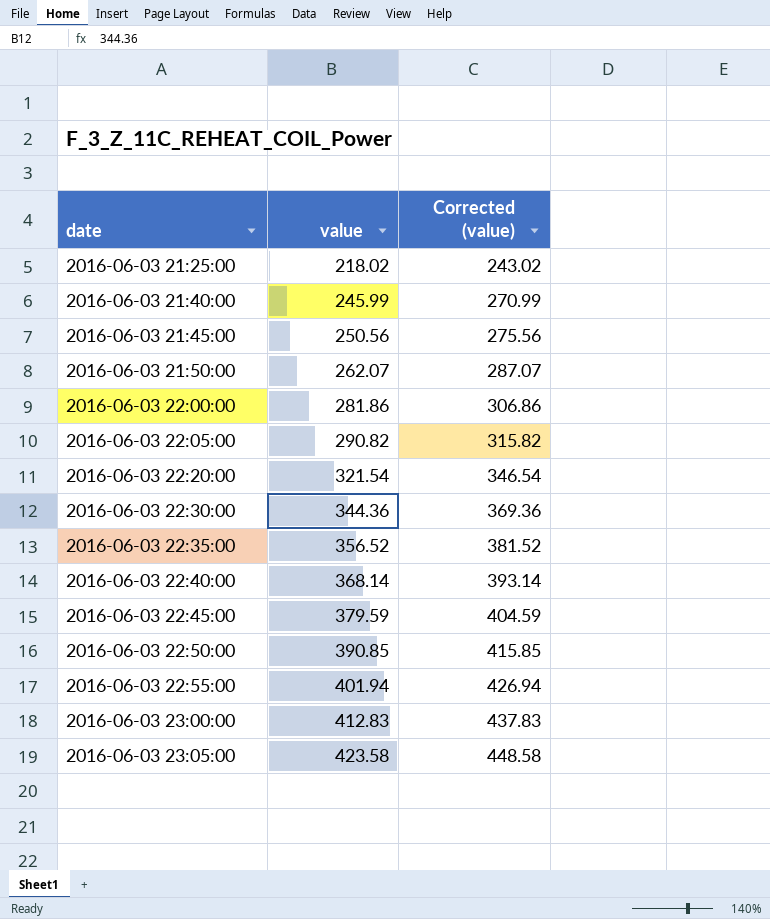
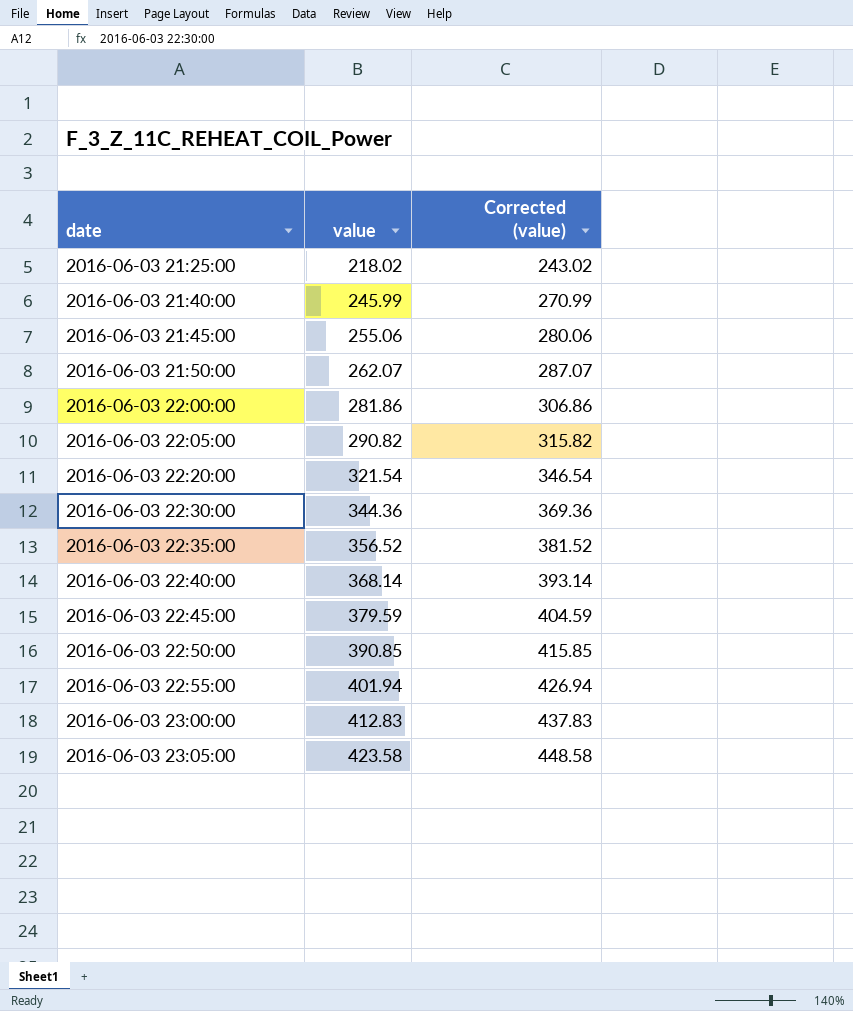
2016-06-03 21:45:00 | value: 250.56 -> 255.06
2016-06-03 21:45:00 | Corrected (value): 275.56 -> 280.06

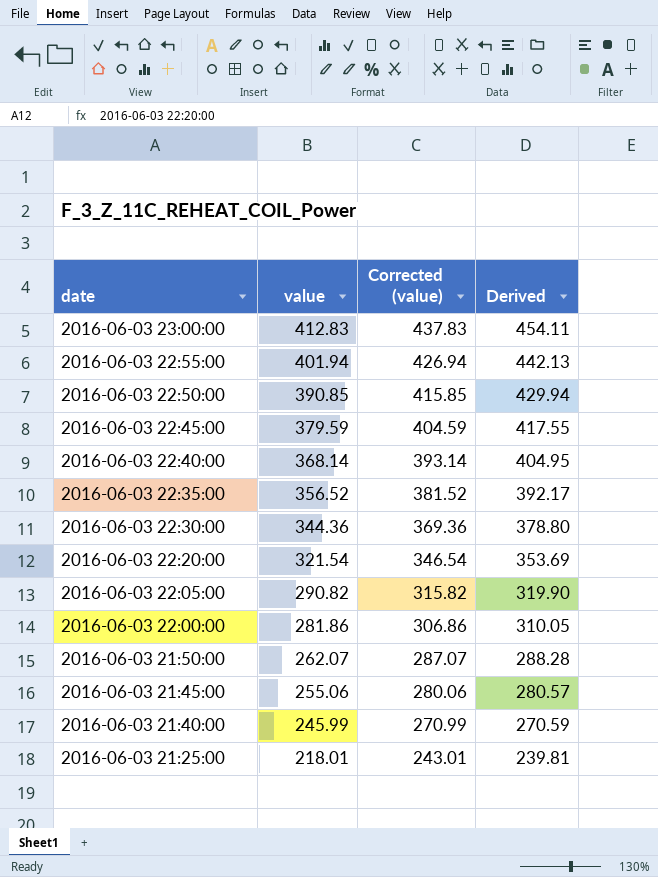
row order: date ascending -> date descending
column Derived | formula: none -> [value] * 1.1
row 2016-06-03 23:05:00: 423.58 | 448.58 -> none
2016-06-03 21:25:00 | value: 218.02 -> 218.01
2016-06-03 21:25:00 | Corrected (value): 243.02 -> 243.01

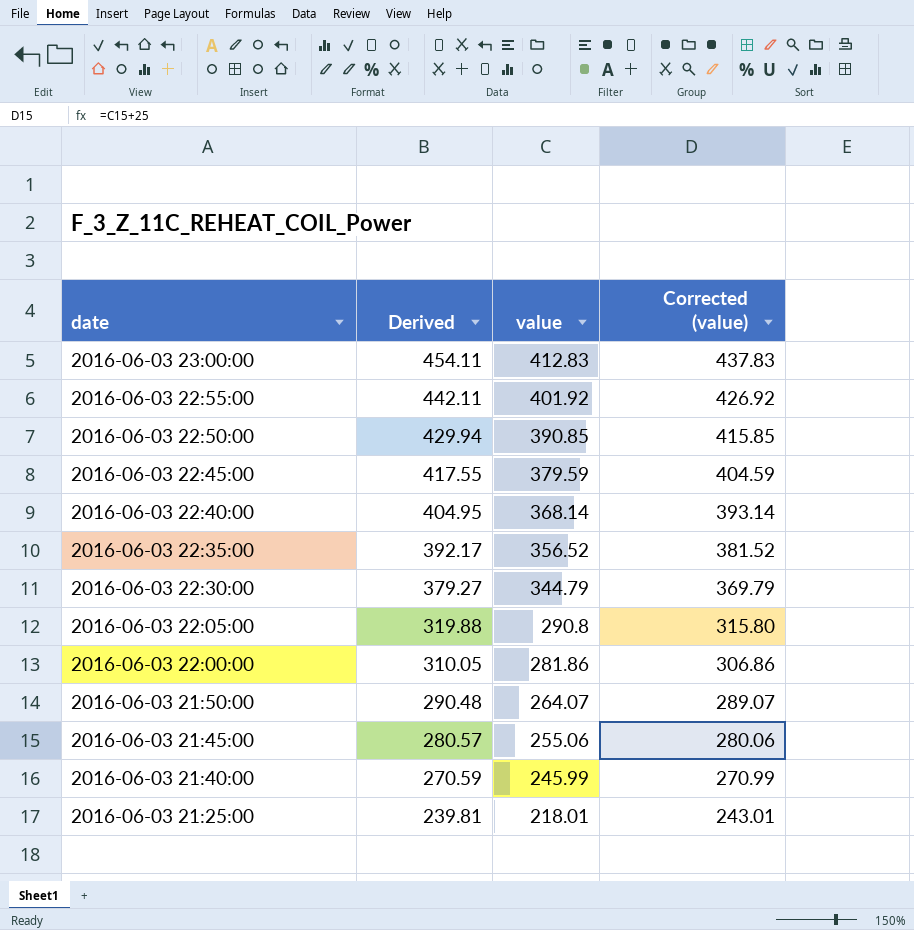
column Derived | position: 4 -> 2
row 2016-06-03 22:20:00: 321.54 | 346.54 | 353.69 -> none
2016-06-03 22:55:00 | Derived: 442.13 -> 442.11
2016-06-03 22:55:00 | value: 401.94 -> 401.92
2016-06-03 22:55:00 | Corrected (value): 426.94 -> 426.92
2016-06-03 22:30:00 | Derived: 378.80 -> 379.27
2016-06-03 22:30:00 | value: 344.36 -> 344.79
2016-06-03 22:30:00 | Corrected (value): 369.36 -> 369.79
2016-06-03 22:05:00 | Derived: 319.90 -> 319.88
2016-06-03 22:05:00 | value: 290.82 -> 290.8
2016-06-03 22:05:00 | Corrected (value): 315.82 -> 315.80
2016-06-03 21:50:00 | Derived: 288.28 -> 290.48
2016-06-03 21:50:00 | value: 262.07 -> 264.07
2016-06-03 21:50:00 | Corrected (value): 287.07 -> 289.07

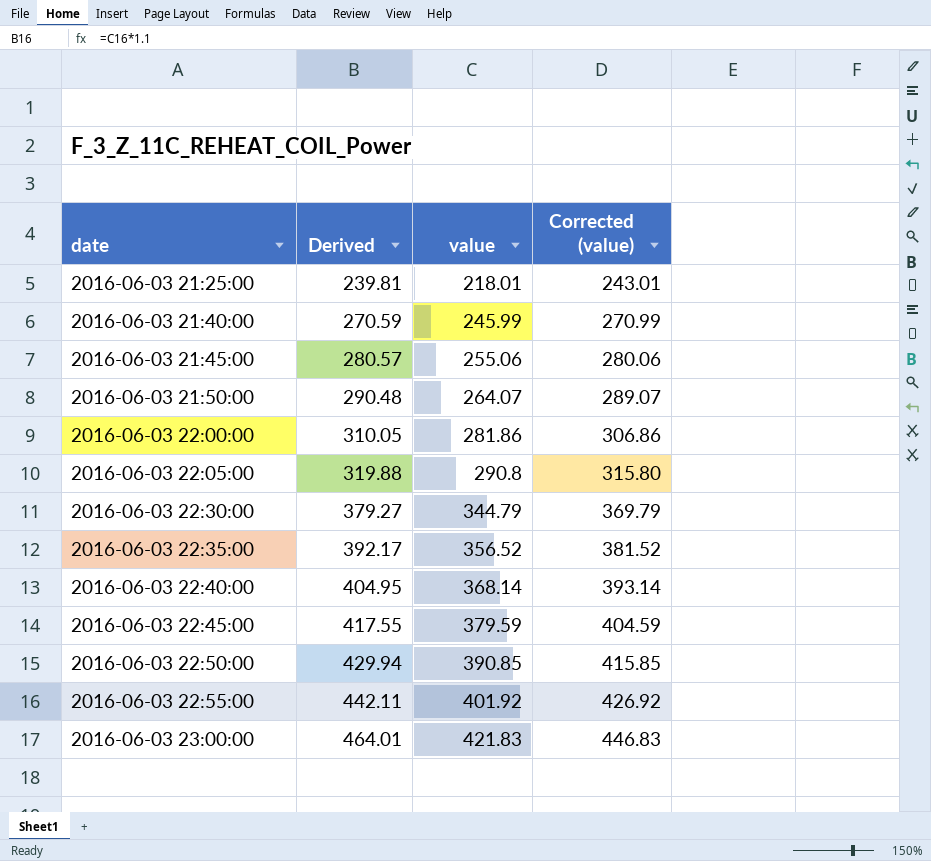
row order: date descending -> date ascending
2016-06-03 23:00:00 | Derived: 454.11 -> 464.01
2016-06-03 23:00:00 | value: 412.83 -> 421.83
2016-06-03 23:00:00 | Corrected (value): 437.83 -> 446.83

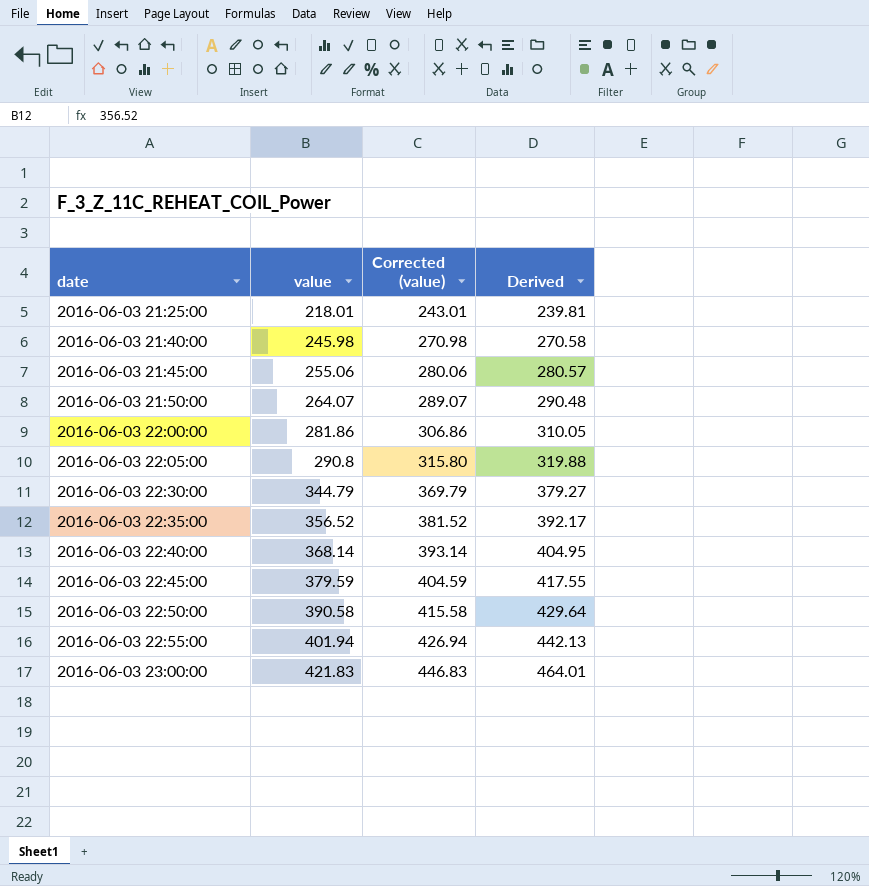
column Derived | position: 2 -> 4
2016-06-03 21:40:00 | value: 245.99 -> 245.98
2016-06-03 21:40:00 | Corrected (value): 270.99 -> 270.98
2016-06-03 21:40:00 | Derived: 270.59 -> 270.58
2016-06-03 22:50:00 | value: 390.85 -> 390.58
2016-06-03 22:50:00 | Corrected (value): 415.85 -> 415.58
2016-06-03 22:50:00 | Derived: 429.94 -> 429.64
2016-06-03 22:55:00 | value: 401.92 -> 401.94
2016-06-03 22:55:00 | Corrected (value): 426.92 -> 426.94
2016-06-03 22:55:00 | Derived: 442.11 -> 442.13

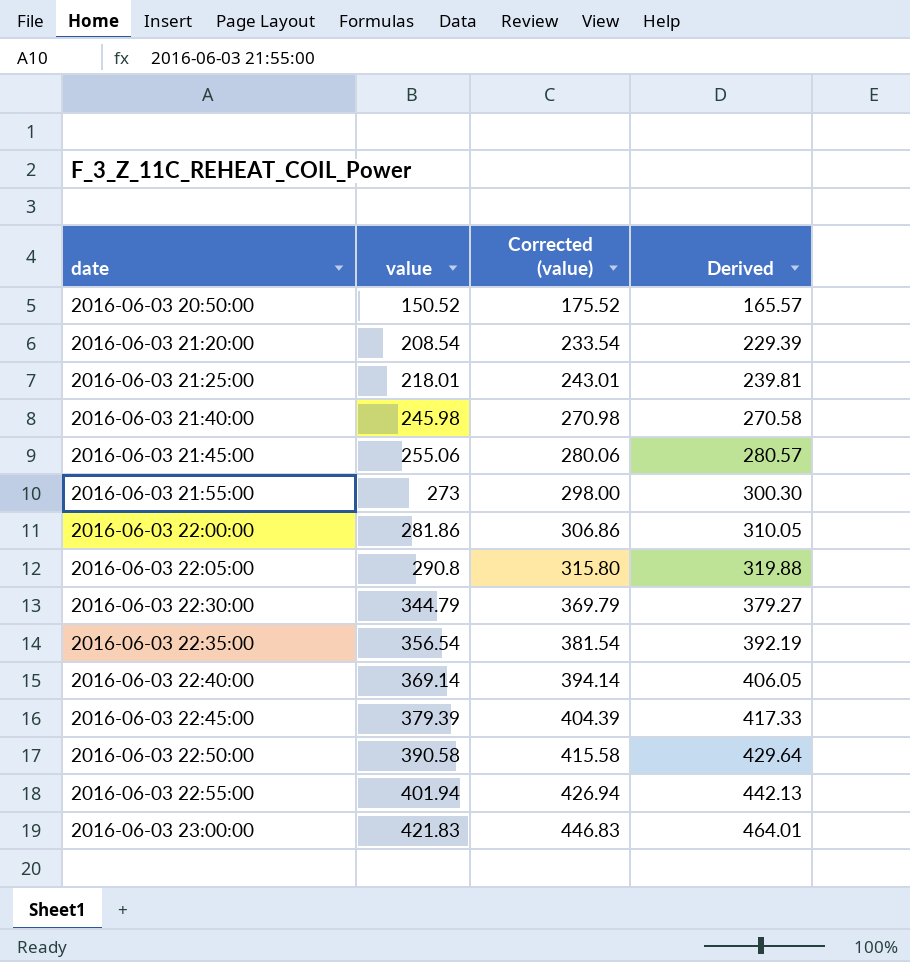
row 2016-06-03 21:50:00: 264.07 | 289.07 | 290.48 -> none
row 2016-06-03 20:50:00: none -> 150.52 | 175.52 | 165.57
row 2016-06-03 21:20:00: none -> 208.54 | 233.54 | 229.39
row 2016-06-03 21:55:00: none -> 273 | 298.00 | 300.30
2016-06-03 22:35:00 | value: 356.52 -> 356.54
2016-06-03 22:35:00 | Corrected (value): 381.52 -> 381.54
2016-06-03 22:35:00 | Derived: 392.17 -> 392.19
2016-06-03 22:40:00 | value: 368.14 -> 369.14
2016-06-03 22:40:00 | Corrected (value): 393.14 -> 394.14
2016-06-03 22:40:00 | Derived: 404.95 -> 406.05
2016-06-03 22:45:00 | value: 379.59 -> 379.39
2016-06-03 22:45:00 | Corrected (value): 404.59 -> 404.39
2016-06-03 22:45:00 | Derived: 417.55 -> 417.33

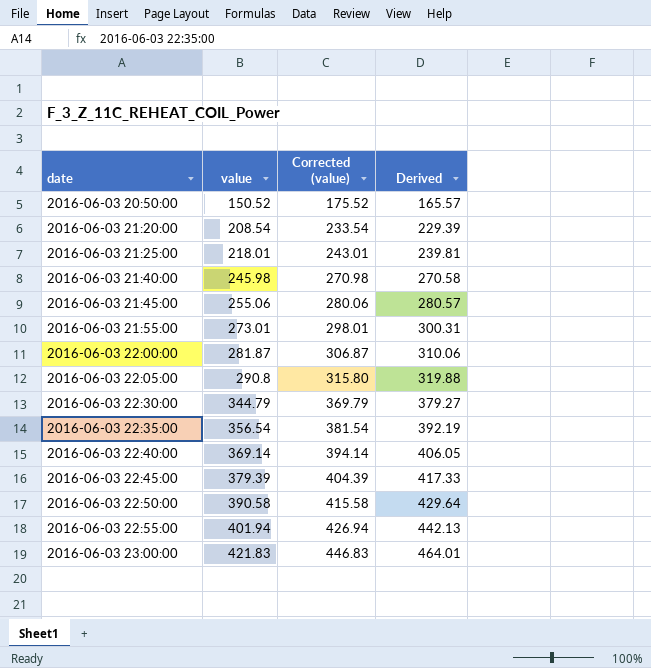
2016-06-03 21:55:00 | value: 273 -> 273.01
2016-06-03 21:55:00 | Corrected (value): 298.00 -> 298.01
2016-06-03 21:55:00 | Derived: 300.30 -> 300.31
2016-06-03 22:00:00 | value: 281.86 -> 281.87
2016-06-03 22:00:00 | Corrected (value): 306.86 -> 306.87
2016-06-03 22:00:00 | Derived: 310.05 -> 310.06

